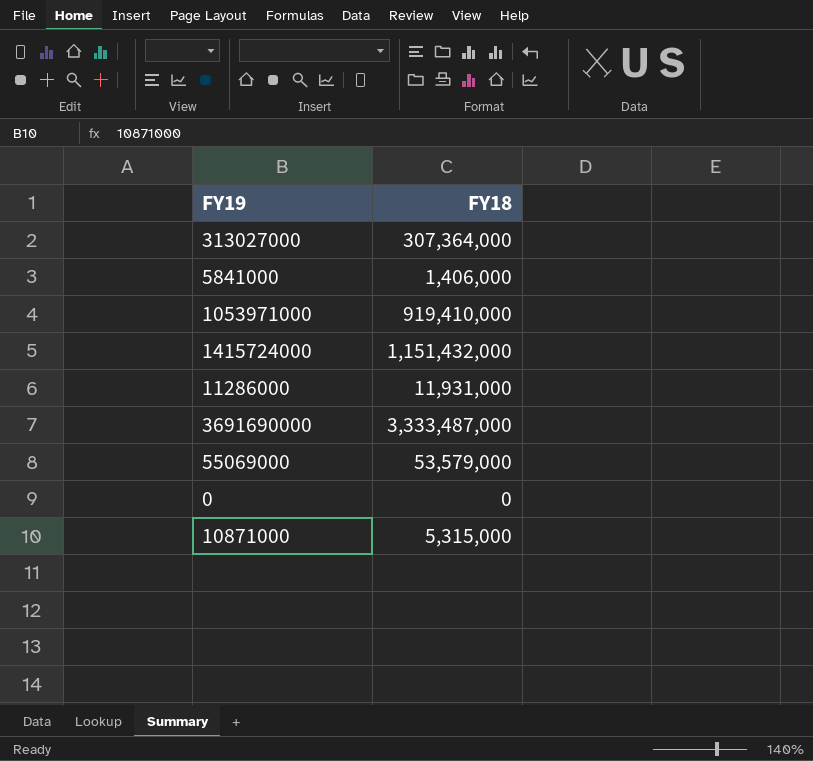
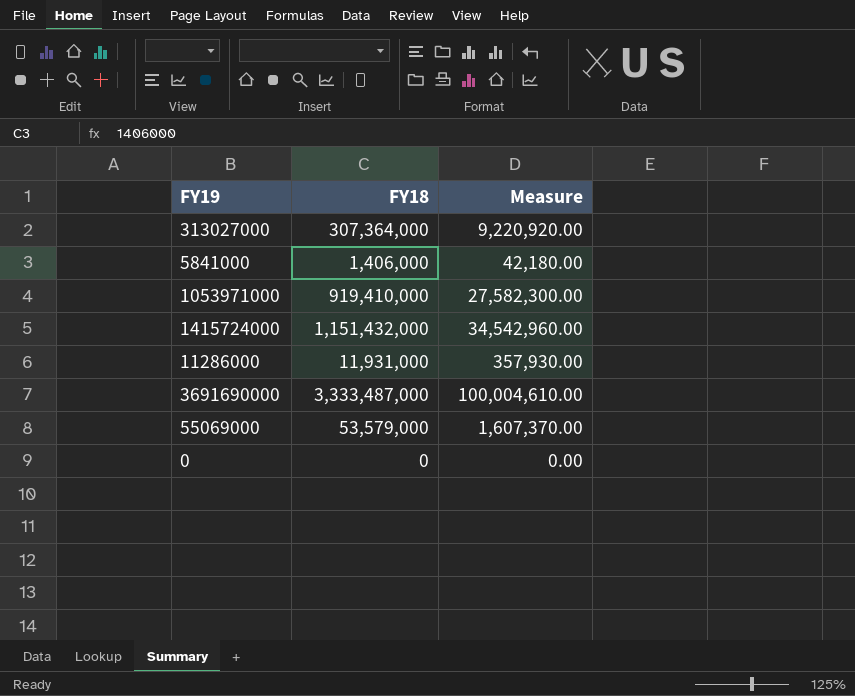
column Measure | formula: none -> [FY18] * 0.03
row 10871000: 5,315,000 -> none

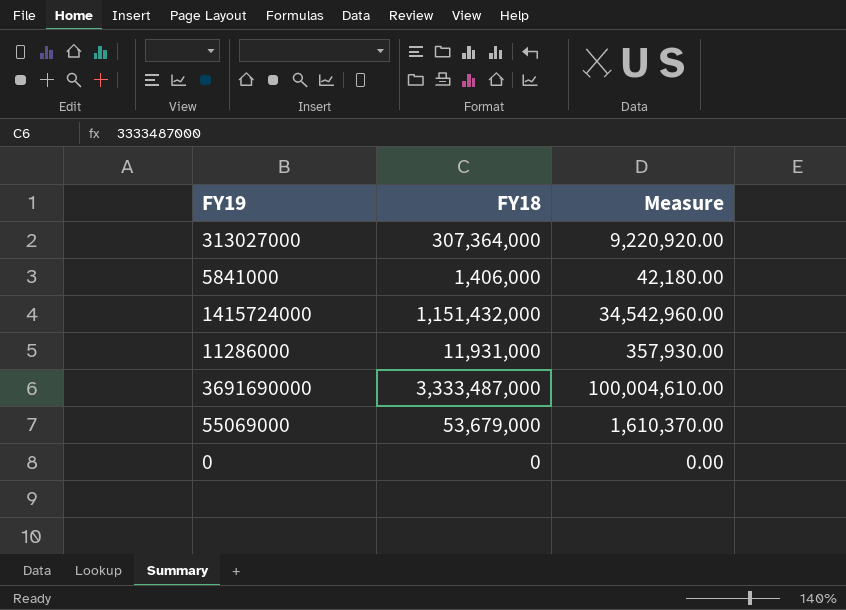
row 1053971000: 919,410,000 | 27,582,300.00 -> none
55069000 | FY18: 53,579,000 -> 53,679,000
55069000 | Measure: 1,607,370.00 -> 1,610,370.00

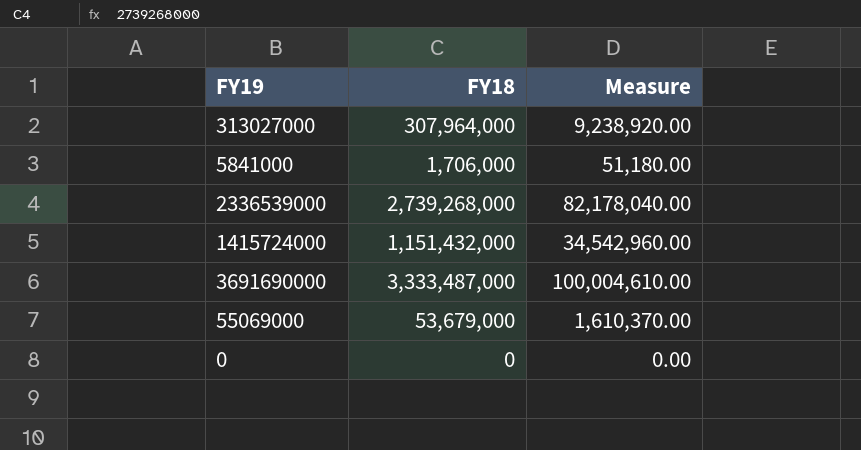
row 11286000: 11,931,000 | 357,930.00 -> none
313027000 | FY18: 307,364,000 -> 307,964,000
313027000 | Measure: 9,220,920.00 -> 9,238,920.00
5841000 | FY18: 1,406,000 -> 1,706,000
5841000 | Measure: 42,180.00 -> 51,180.00
row 2336539000: none -> 2,739,268,000 | 82,178,040.00

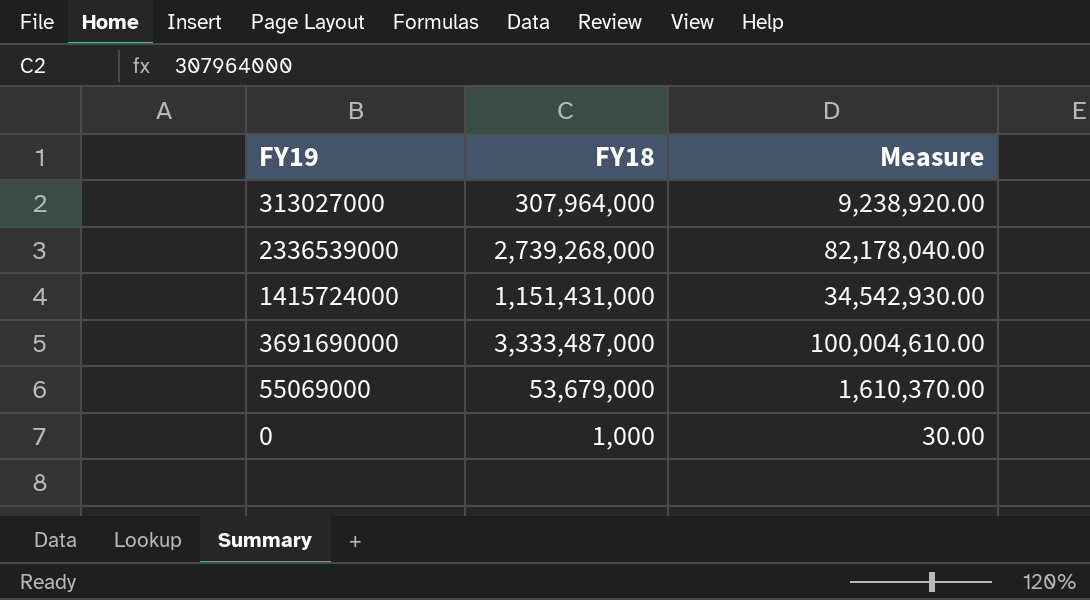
row 5841000: 1,706,000 | 51,180.00 -> none
1415724000 | FY18: 1,151,432,000 -> 1,151,431,000
1415724000 | Measure: 34,542,960.00 -> 34,542,930.00
0 | FY18: 0 -> 1,000
0 | Measure: 0.00 -> 30.00

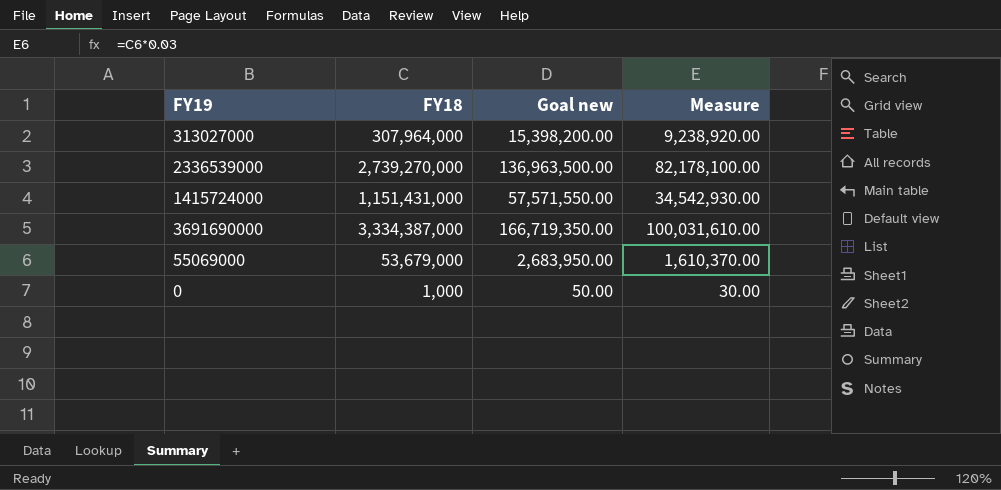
column Goal new | formula: none -> [FY18] * 0.05
2336539000 | FY18: 2,739,268,000 -> 2,739,270,000
2336539000 | Measure: 82,178,040.00 -> 82,178,100.00
3691690000 | FY18: 3,333,487,000 -> 3,334,387,000
3691690000 | Measure: 100,004,610.00 -> 100,031,610.00

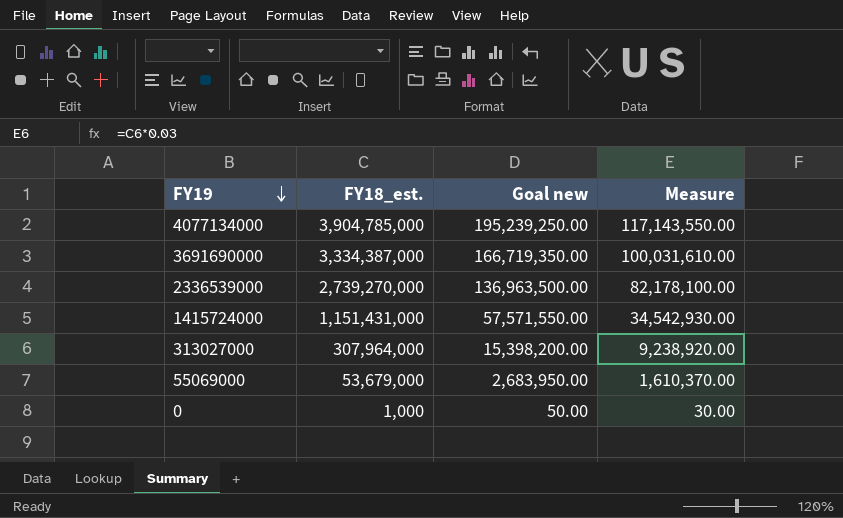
row order: none -> FY19 descending
column name: FY18 -> FY18_est.
row 4077134000: none -> 3,904,785,000 | 195,239,250.00 | 117,143,550.00

